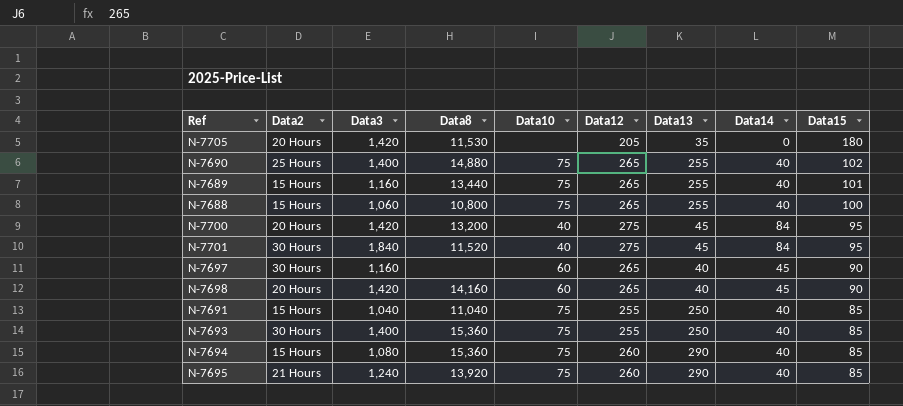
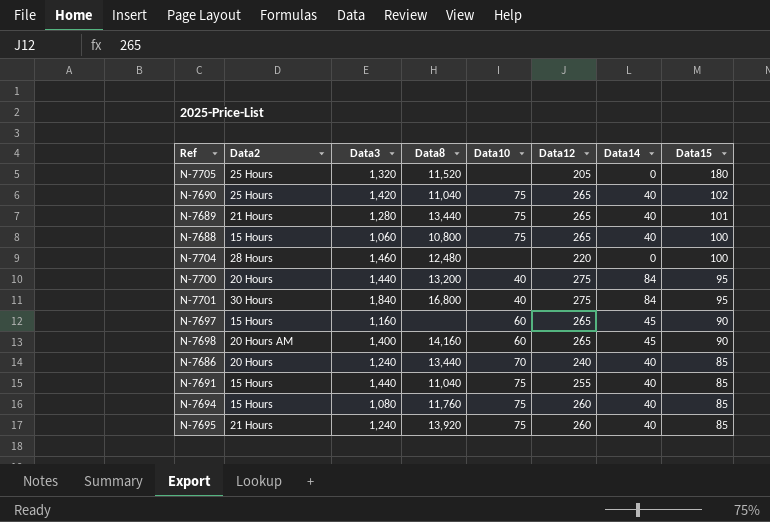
column Data13 | position: 7 -> none
row N-7693: 30 Hours | 1,400 | 15,360 | 75 | 255 | 250 | 40 | 85 -> none
N-7705 | Data2: 20 Hours -> 25 Hours
N-7705 | Data3: 1,420 -> 1,320
N-7705 | Data8: 11,530 -> 11,520
N-7690 | Data3: 1,400 -> 1,420
N-7690 | Data8: 14,880 -> 11,040
N-7689 | Data2: 15 Hours -> 21 Hours
N-7689 | Data3: 1,160 -> 1,280
row N-7704: none -> 28 Hours | 1,460 | 12,480 | none | 220 | 0 | 100
N-7700 | Data3: 1,420 -> 1,440
N-7701 | Data8: 11,520 -> 16,800
N-7697 | Data2: 30 Hours -> 15 Hours
N-7698 | Data2: 20 Hours -> 20 Hours AM
N-7698 | Data3: 1,420 -> 1,400
row N-7686: none -> 20 Hours | 1,240 | 13,440 | 70 | 240 | 40 | 85
N-7691 | Data3: 1,040 -> 1,440
N-7694 | Data8: 15,360 -> 11,760

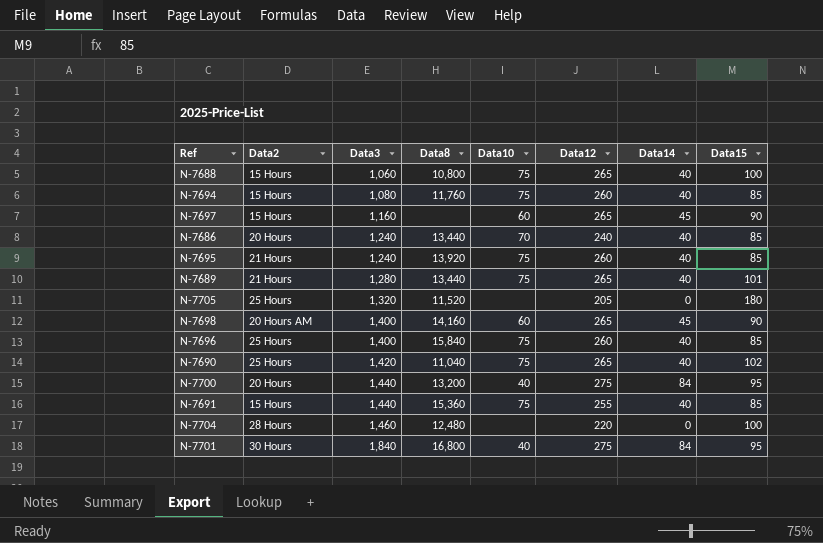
row order: Data15 descending -> Data3 ascending
row N-7696: none -> 25 Hours | 1,400 | 15,840 | 75 | 260 | 40 | 85
N-7691 | Data8: 11,040 -> 15,360

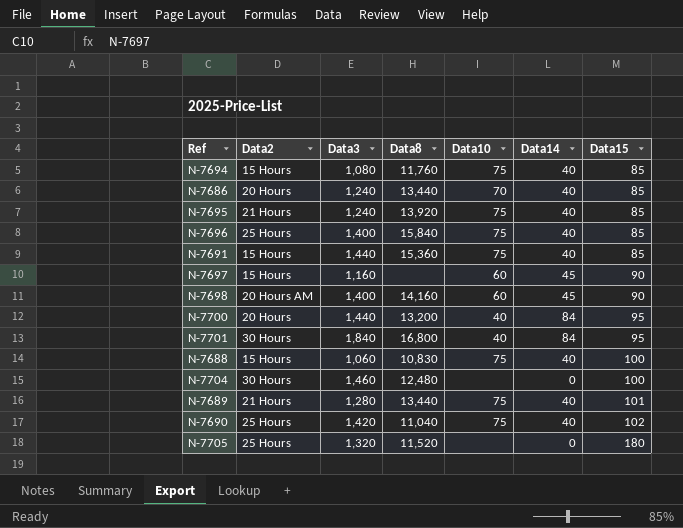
row order: Data3 ascending -> Data15 ascending
column Data12 | position: 6 -> none
N-7688 | Data8: 10,800 -> 10,830
N-7704 | Data2: 28 Hours -> 30 Hours

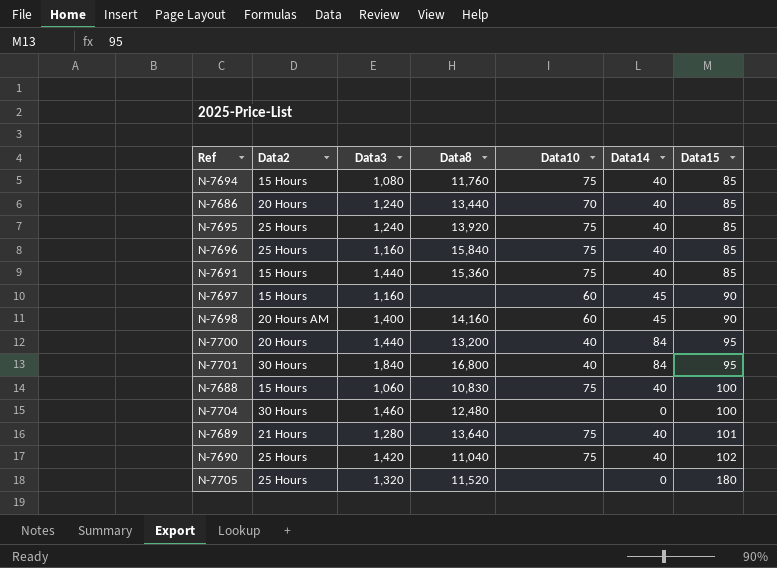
N-7695 | Data2: 21 Hours -> 25 Hours
N-7696 | Data3: 1,400 -> 1,160
N-7689 | Data8: 13,440 -> 13,640

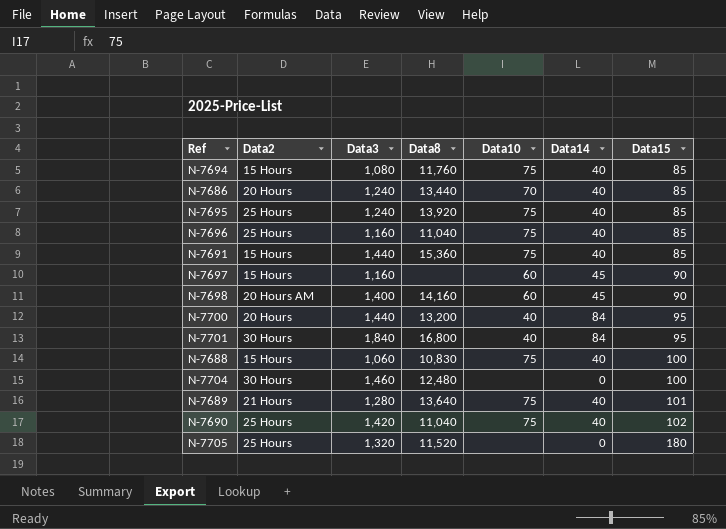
N-7696 | Data8: 15,840 -> 11,040

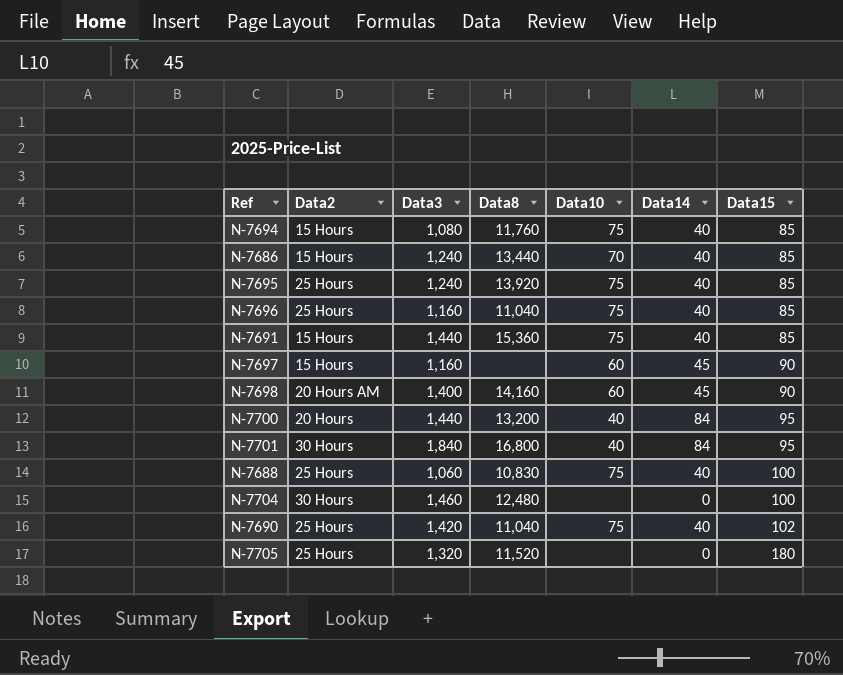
row N-7689: 21 Hours | 1,280 | 13,640 | 75 | 40 | 101 -> none
N-7686 | Data2: 20 Hours -> 15 Hours
N-7688 | Data2: 15 Hours -> 25 Hours

